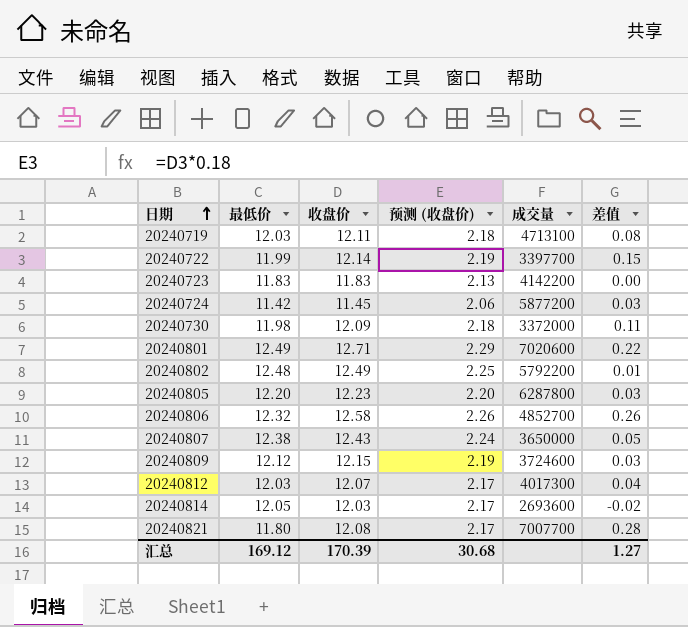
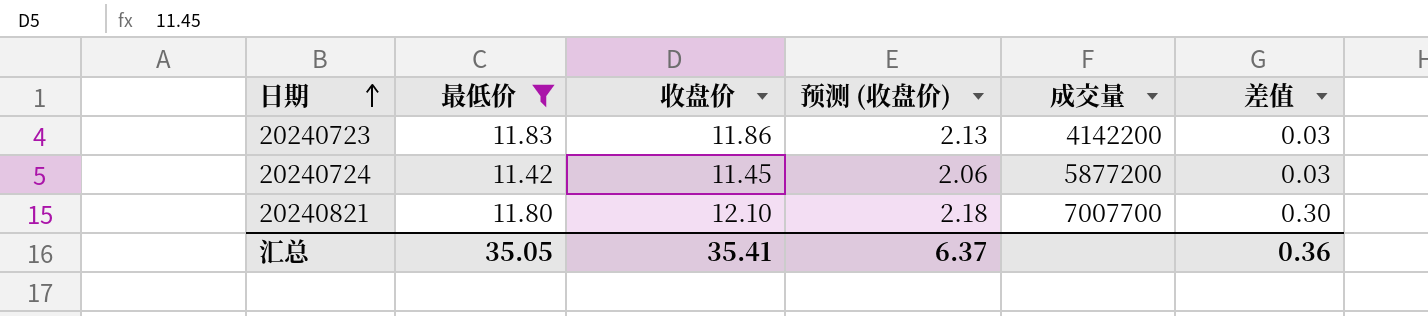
filter: none -> 最低价 <= 11.83
20240723 | 收盘价: 11.83 -> 11.86
20240723 | 差值: 0.00 -> 0.03
20240821 | 收盘价: 12.08 -> 12.10
20240821 | 预测 (收盘价): 2.17 -> 2.18
20240821 | 差值: 0.28 -> 0.30
汇总 | 最低价: 169.12 -> 35.05
汇总 | 收盘价: 170.39 -> 35.41
汇总 | 预测 (收盘价): 30.68 -> 6.37
汇总 | 差值: 1.27 -> 0.36

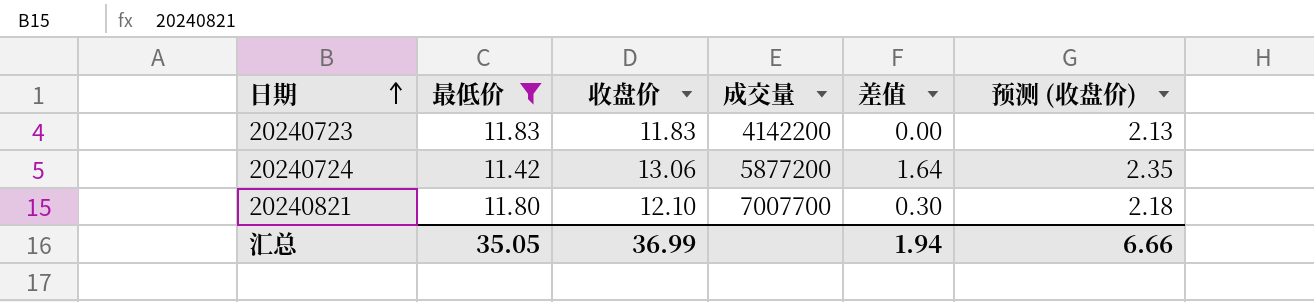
column 预测 (收盘价) | position: 4 -> 6
20240723 | 收盘价: 11.86 -> 11.83
20240723 | 差值: 0.03 -> 0.00
20240724 | 收盘价: 11.45 -> 13.06
20240724 | 差值: 0.03 -> 1.64
20240724 | 预测 (收盘价): 2.06 -> 2.35
汇总 | 收盘价: 35.41 -> 36.99
汇总 | 差值: 0.36 -> 1.94
汇总 | 预测 (收盘价): 6.37 -> 6.66

